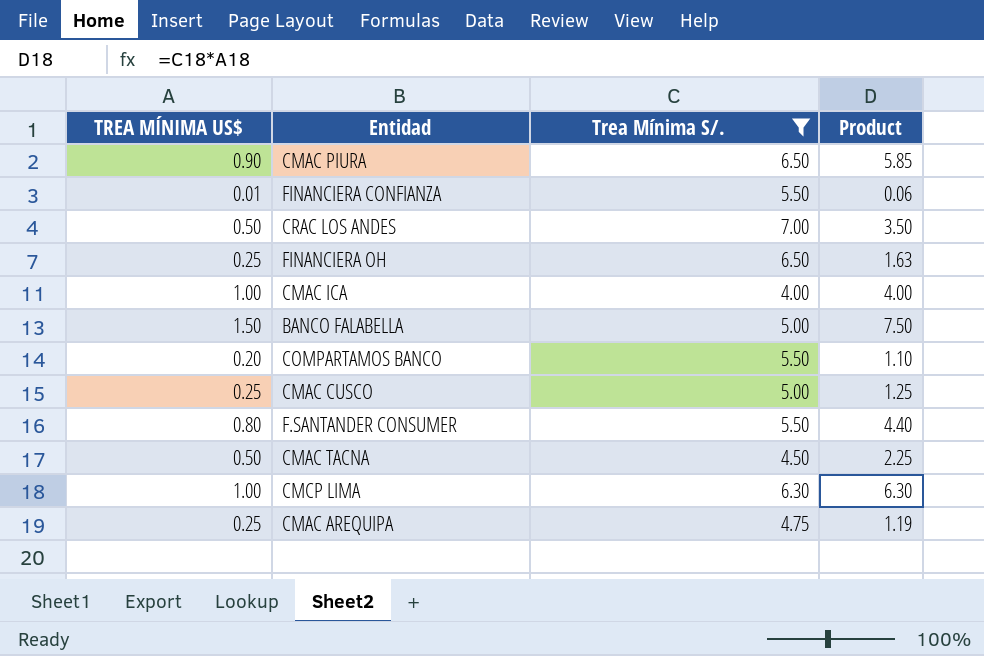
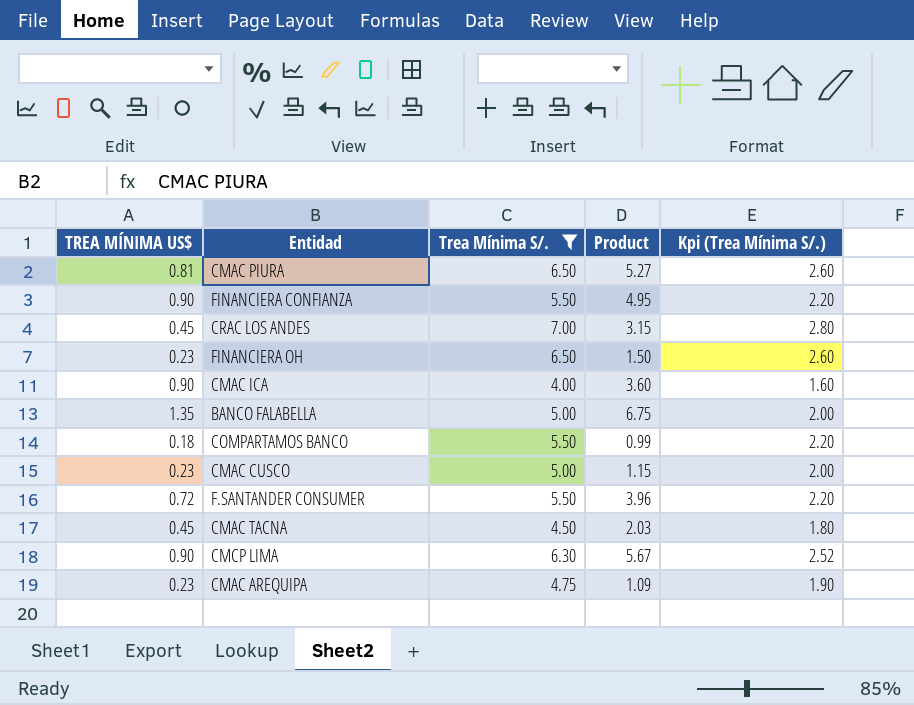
column Kpi (Trea Mínima S/.) | formula: none -> [Trea Mínima S/.] * 0.4
CMAC PIURA | TREA MÍNIMA US$: 0.90 -> 0.81
CMAC PIURA | Product: 5.85 -> 5.27
FINANCIERA CONFIANZA | TREA MÍNIMA US$: 0.01 -> 0.90
FINANCIERA CONFIANZA | Product: 0.06 -> 4.95
CRAC LOS ANDES | TREA MÍNIMA US$: 0.50 -> 0.45
CRAC LOS ANDES | Product: 3.50 -> 3.15
FINANCIERA OH | TREA MÍNIMA US$: 0.25 -> 0.23
FINANCIERA OH | Product: 1.63 -> 1.50
CMAC ICA | TREA MÍNIMA US$: 1.00 -> 0.90
CMAC ICA | Product: 4.00 -> 3.60
BANCO FALABELLA | TREA MÍNIMA US$: 1.50 -> 1.35
BANCO FALABELLA | Product: 7.50 -> 6.75
COMPARTAMOS BANCO | TREA MÍNIMA US$: 0.20 -> 0.18
COMPARTAMOS BANCO | Product: 1.10 -> 0.99
CMAC CUSCO | TREA MÍNIMA US$: 0.25 -> 0.23
CMAC CUSCO | Product: 1.25 -> 1.15
F.SANTANDER CONSUMER | TREA MÍNIMA US$: 0.80 -> 0.72
F.SANTANDER CONSUMER | Product: 4.40 -> 3.96
CMAC TACNA | TREA MÍNIMA US$: 0.50 -> 0.45
CMAC TACNA | Product: 2.25 -> 2.03
CMCP LIMA | TREA MÍNIMA US$: 1.00 -> 0.90
CMCP LIMA | Product: 6.30 -> 5.67
CMAC AREQUIPA | TREA MÍNIMA US$: 0.25 -> 0.23
CMAC AREQUIPA | Product: 1.19 -> 1.09

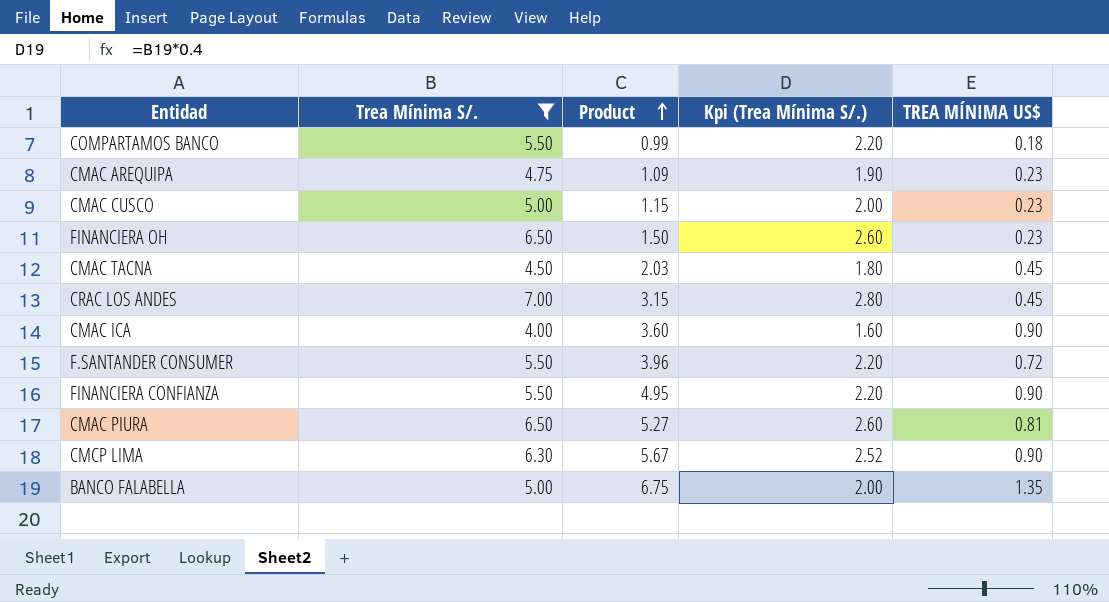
row order: none -> Product ascending
column TREA MÍNIMA US$ | position: 1 -> 5

